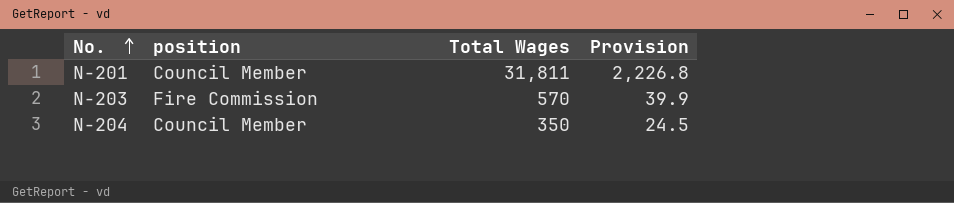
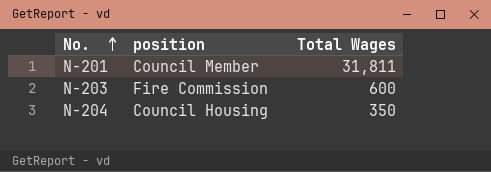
column Provision | formula: [Total Wages] * 0.07 -> none
N-203 | Total Wages: 570 -> 600
N-204 | position: Council Member -> Council Housing

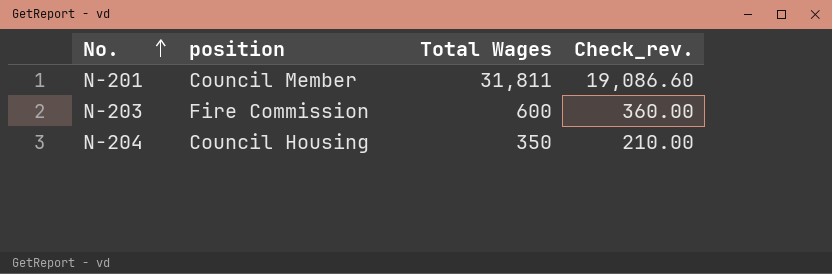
column Check_rev. | formula: none -> [Total Wages] * 0.6

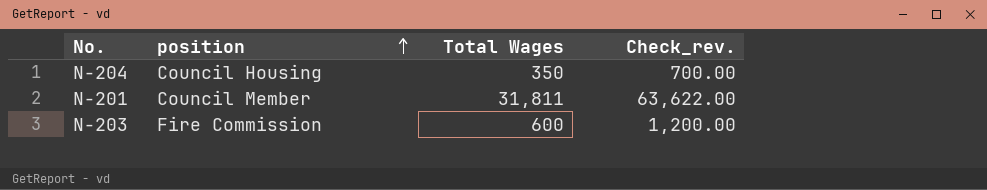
row order: No. ascending -> position ascending
column Check_rev. | formula: [Total Wages] * 0.6 -> [Total Wages] * 2

